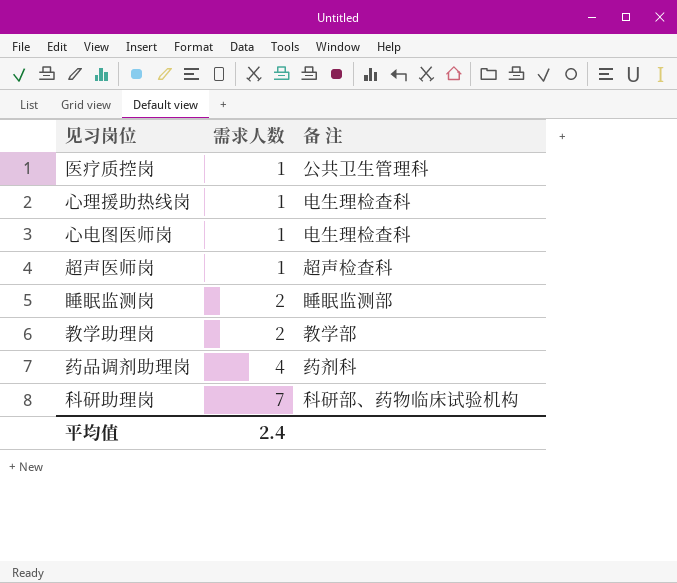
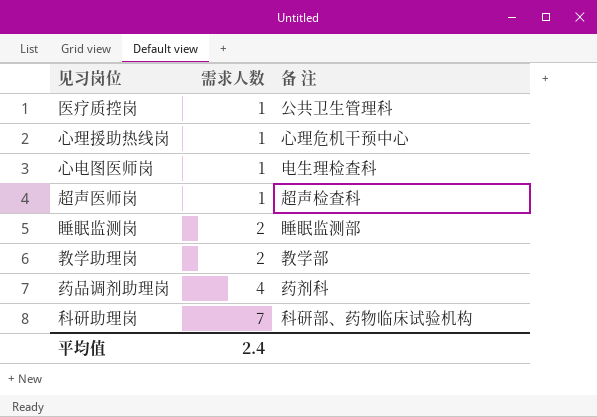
心理援助热线岗 | 备 注: 电生理检查科 -> 心理危机干预中心

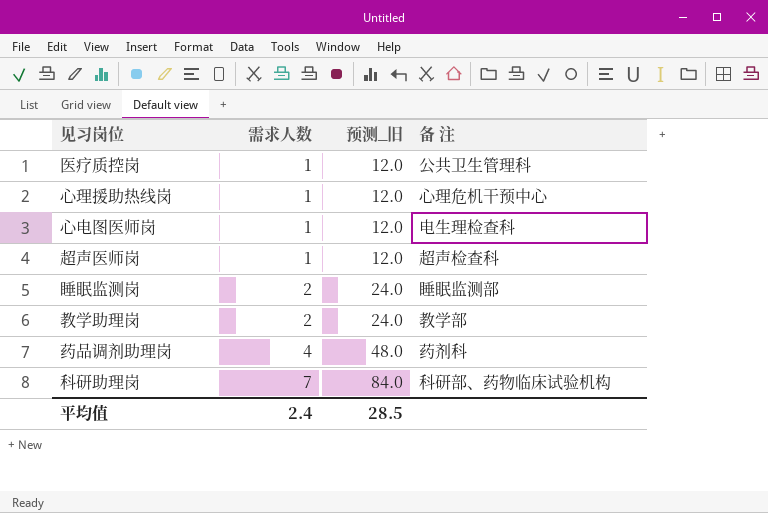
column 预测_旧 | formula: none -> [需求人数] * 12

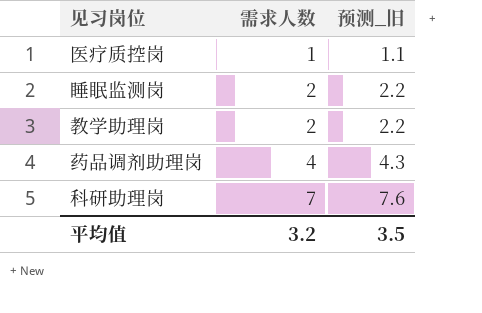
column 备 注 | position: 4 -> none
column 预测_旧 | formula: [需求人数] * 12 -> [需求人数] * 1.08
row 心理援助热线岗: 1 | 12.0 | 心理危机干预中心 -> none
row 心电图医师岗: 1 | 12.0 | 电生理检查科 -> none
row 超声医师岗: 1 | 12.0 | 超声检查科 -> none
平均值 | 需求人数: 2.4 -> 3.2
平均值 | 预测_旧: 28.5 -> 3.5

